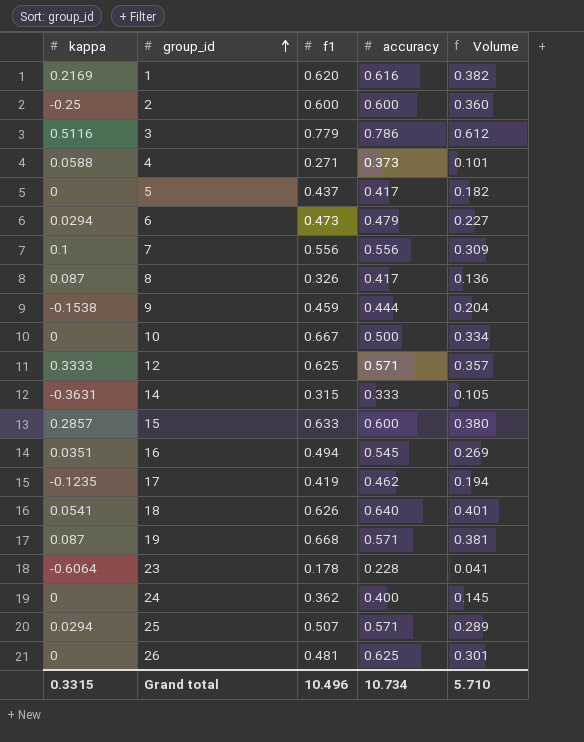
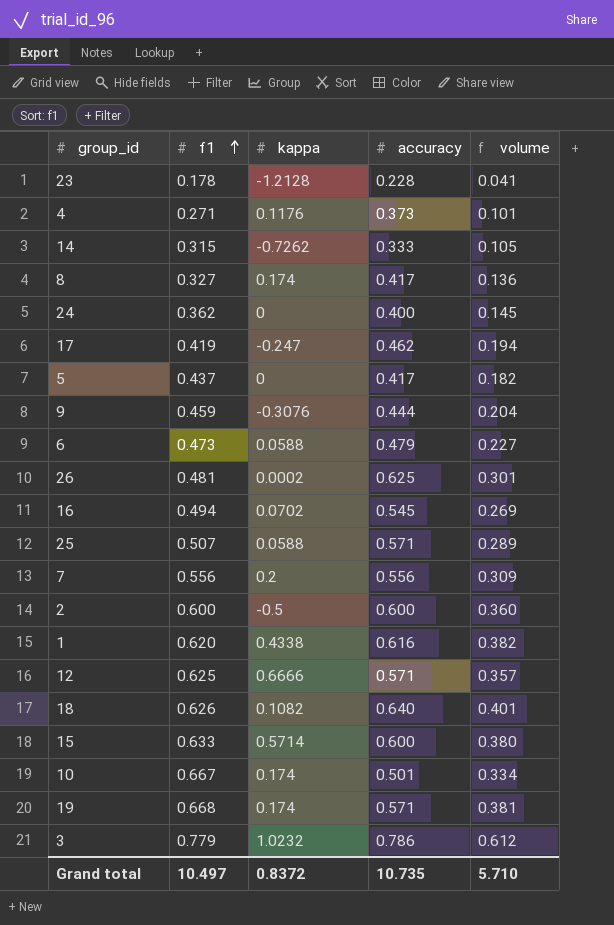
row order: group_id ascending -> f1 ascending
column kappa | position: 1 -> 3
column name: Volume -> volume
23 | kappa: -0.6064 -> -1.2128
4 | kappa: 0.0588 -> 0.1176
14 | kappa: -0.3631 -> -0.7262
8 | f1: 0.326 -> 0.327
8 | kappa: 0.087 -> 0.174
17 | kappa: -0.1235 -> -0.247
9 | kappa: -0.1538 -> -0.3076
6 | kappa: 0.0294 -> 0.0588
26 | kappa: 0 -> 0.0002
16 | kappa: 0.0351 -> 0.0702
25 | kappa: 0.0294 -> 0.0588
7 | kappa: 0.1 -> 0.2
2 | kappa: -0.25 -> -0.5
1 | kappa: 0.2169 -> 0.4338
12 | kappa: 0.3333 -> 0.6666
18 | kappa: 0.0541 -> 0.1082
15 | kappa: 0.2857 -> 0.5714
10 | kappa: 0 -> 0.174
10 | accuracy: 0.500 -> 0.501
19 | kappa: 0.087 -> 0.174
3 | kappa: 0.5116 -> 1.0232
Grand total | f1: 10.496 -> 10.497
Grand total | kappa: 0.3315 -> 0.8372
Grand total | accuracy: 10.734 -> 10.735

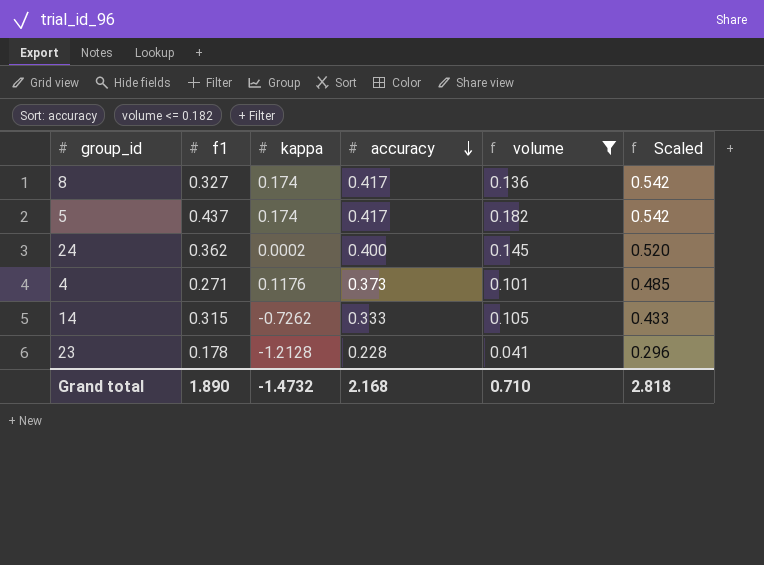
filter: none -> volume <= 0.182
row order: f1 ascending -> accuracy descending
column Scaled | formula: none -> [accuracy] * 1.3
5 | kappa: 0 -> 0.174
24 | kappa: 0 -> 0.0002
Grand total | f1: 10.497 -> 1.890
Grand total | kappa: 0.8372 -> -1.4732
Grand total | accuracy: 10.735 -> 2.168
Grand total | volume: 5.710 -> 0.710

